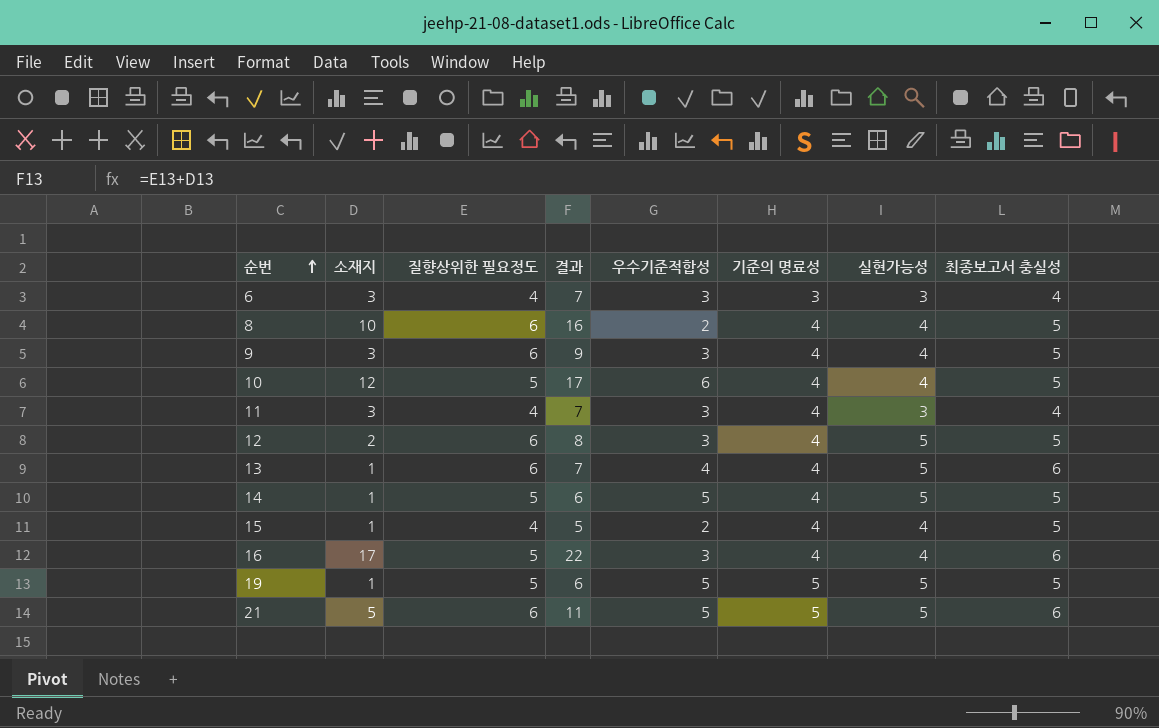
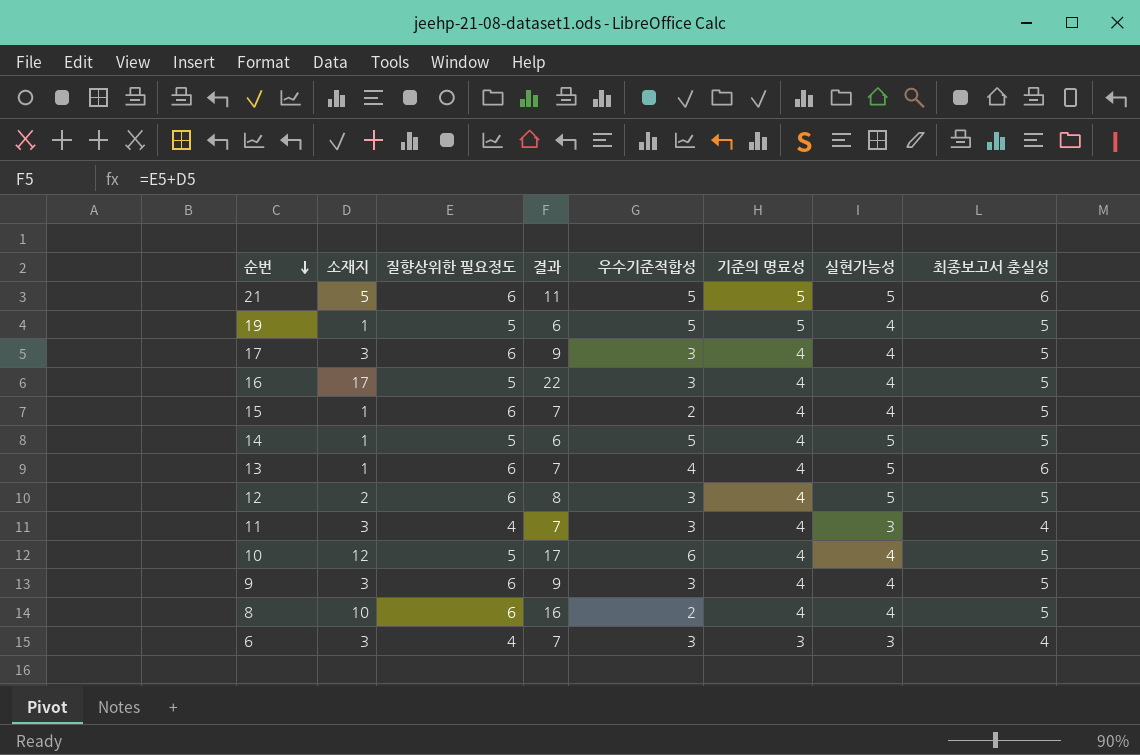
row order: 순번 ascending -> 순번 descending
19 | 실현가능성: 5 -> 4
row 17: none -> 3 | 6 | 9 | 3 | 4 | 4 | 5
16 | 최종보고서 충실성: 6 -> 5
15 | 질향상위한 필요정도: 4 -> 6
15 | 결과: 5 -> 7

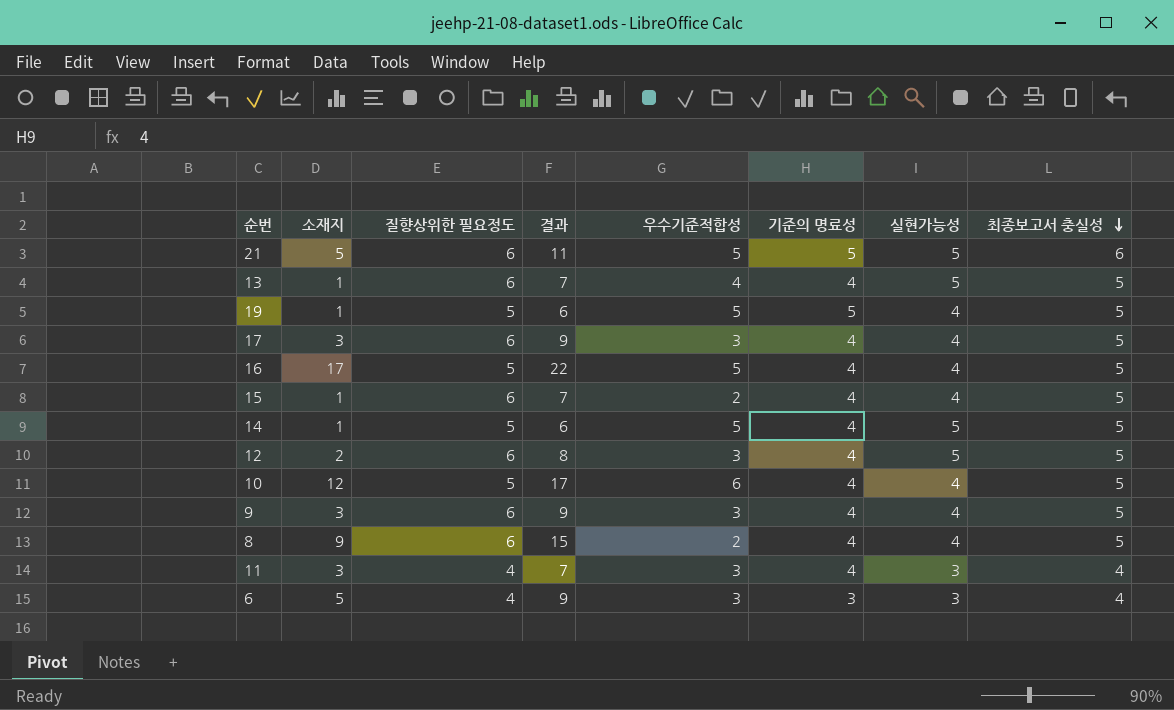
row order: 순번 descending -> 최종보고서 충실성 descending
13 | 최종보고서 충실성: 6 -> 5
16 | 우수기준적합성: 3 -> 5
8 | 소재지: 10 -> 9
8 | 결과: 16 -> 15
6 | 소재지: 3 -> 5
6 | 결과: 7 -> 9

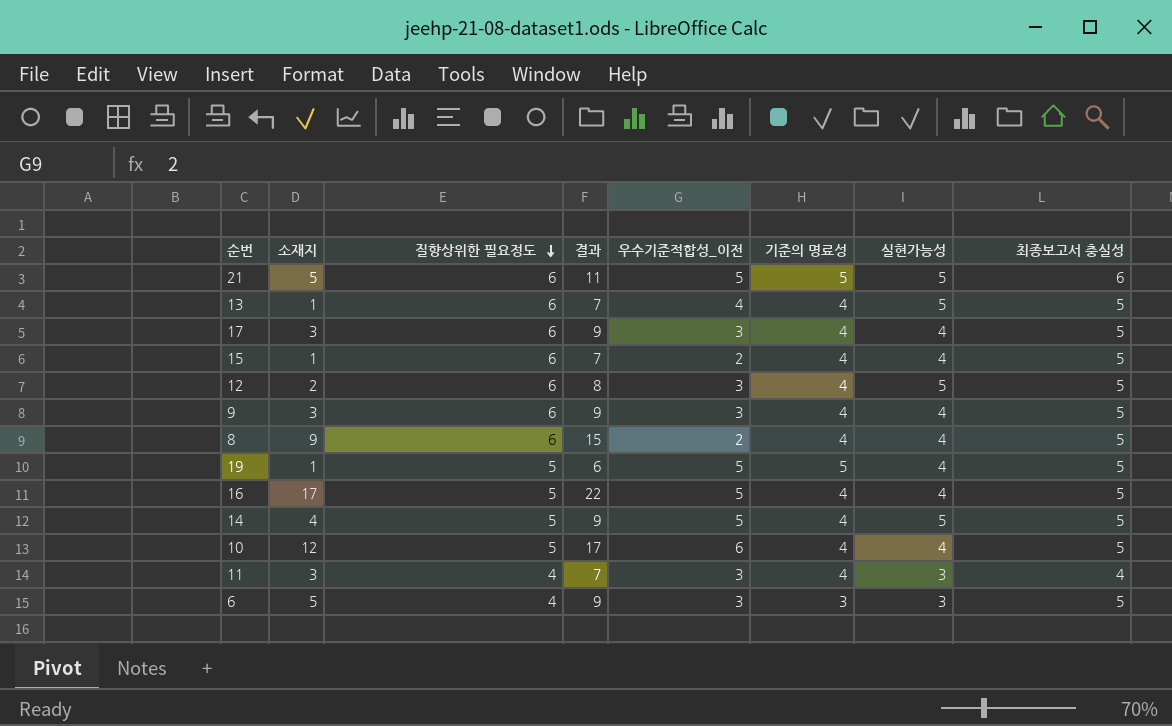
row order: 최종보고서 충실성 descending -> 질향상위한 필요정도 descending
column name: 우수기준적합성 -> 우수기준적합성_이전
14 | 소재지: 1 -> 4
14 | 결과: 6 -> 9
6 | 최종보고서 충실성: 4 -> 5

